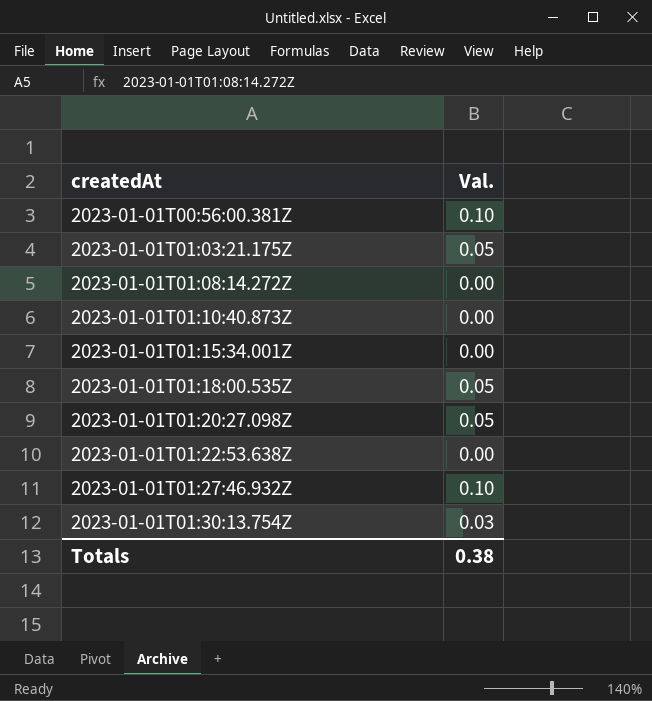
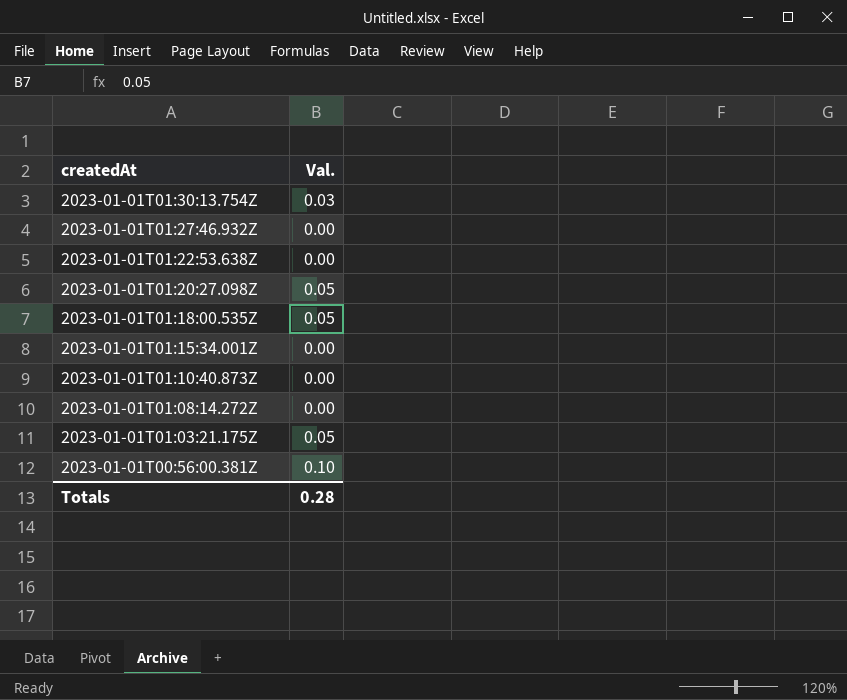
row order: createdAt ascending -> createdAt descending
2023-01-01T01:27:46.932Z | Val.: 0.10 -> 0.00
Totals | Val.: 0.38 -> 0.28

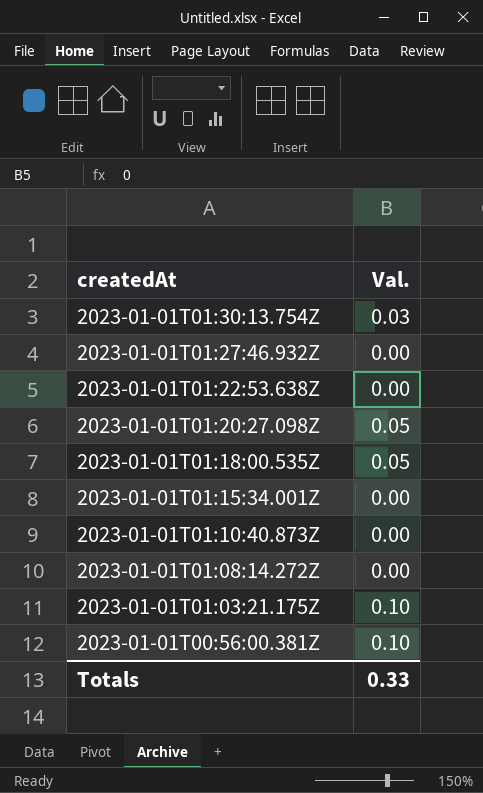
2023-01-01T01:03:21.175Z | Val.: 0.05 -> 0.10
Totals | Val.: 0.28 -> 0.33

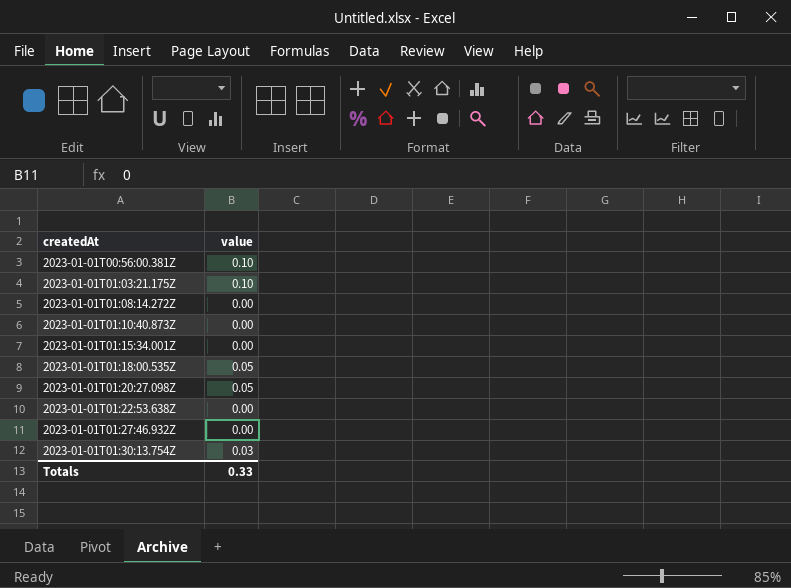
row order: createdAt descending -> createdAt ascending
column name: Val. -> value

